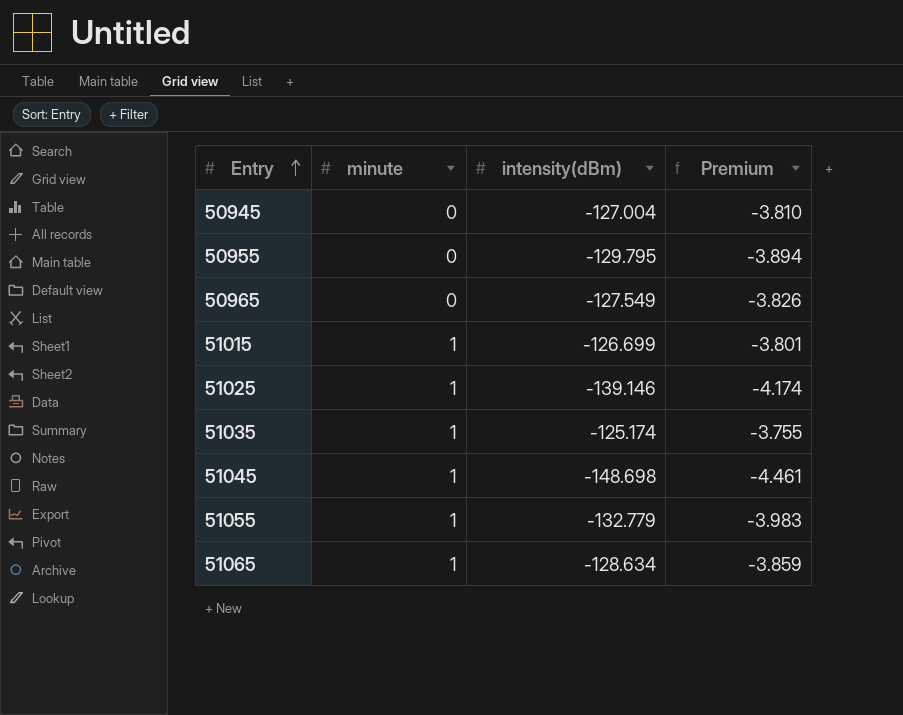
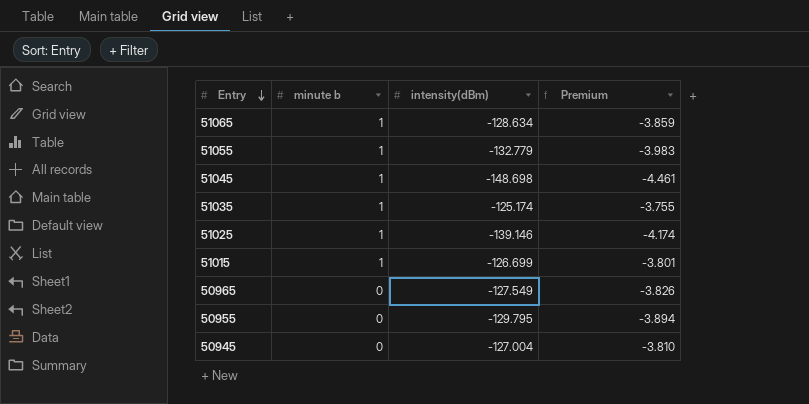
row order: Entry ascending -> Entry descending
column name: minute -> minute b

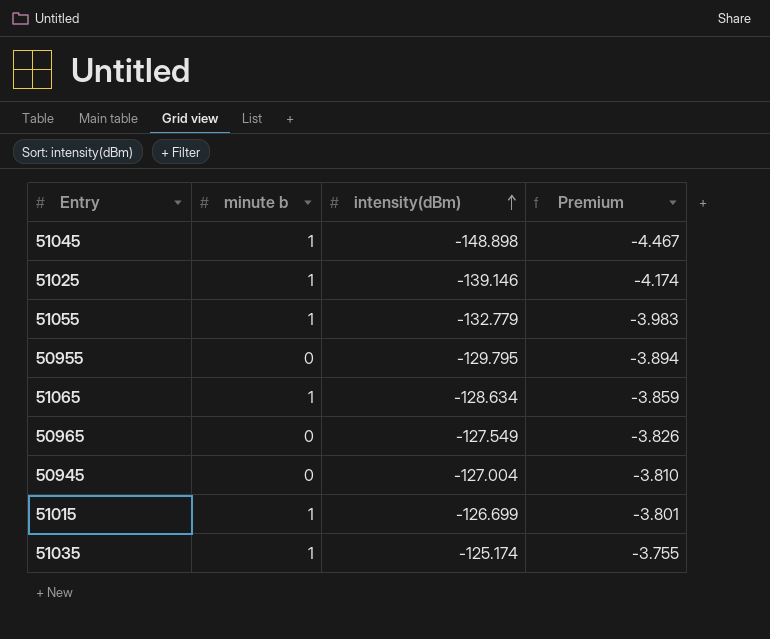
row order: Entry descending -> intensity(dBm) ascending
51045 | intensity(dBm): -148.698 -> -148.898
51045 | Premium: -4.461 -> -4.467

